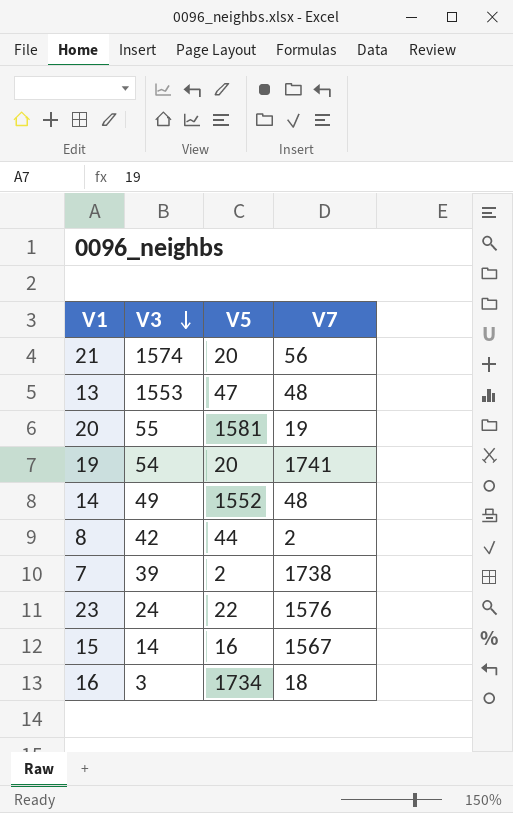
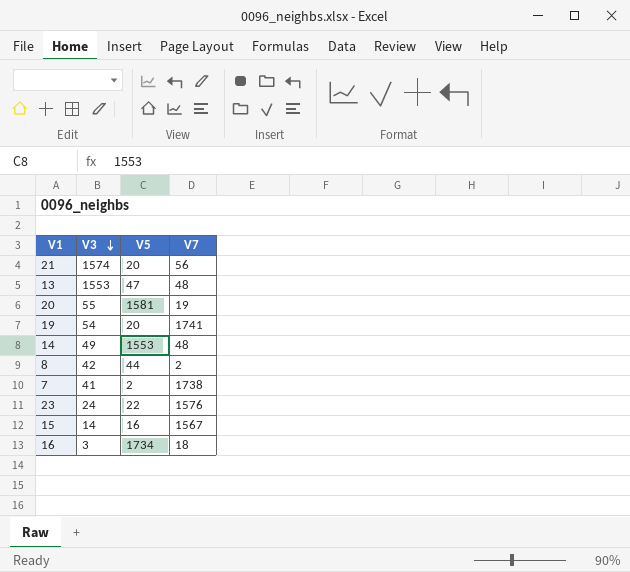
14 | V5: 1552 -> 1553
7 | V3: 39 -> 41

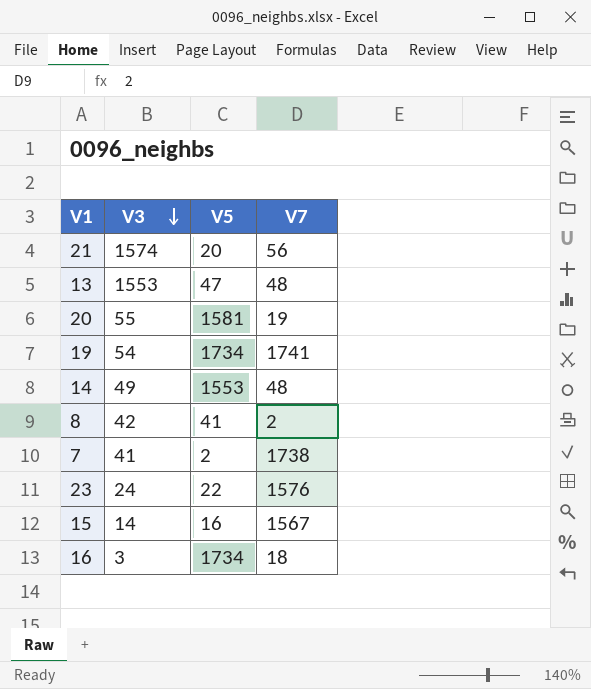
19 | V5: 20 -> 1734
8 | V5: 44 -> 41

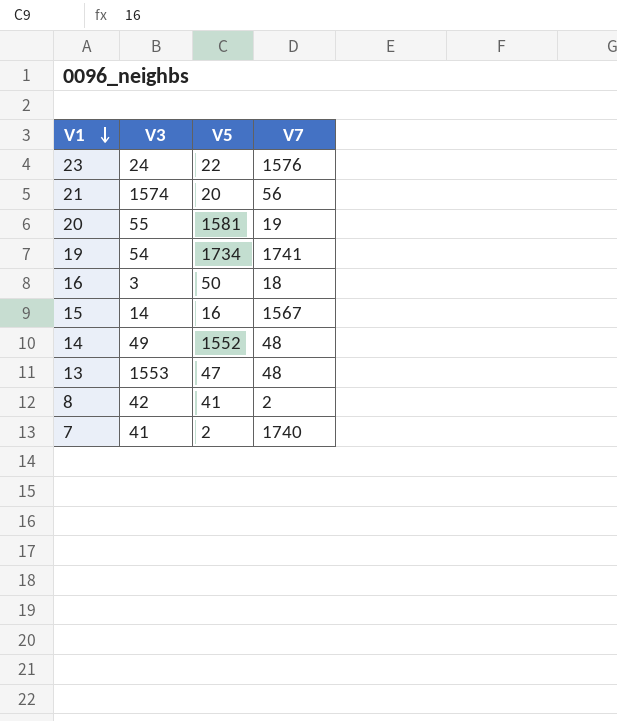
row order: V3 descending -> V1 descending
16 | V5: 1734 -> 50
14 | V5: 1553 -> 1552
7 | V7: 1738 -> 1740

